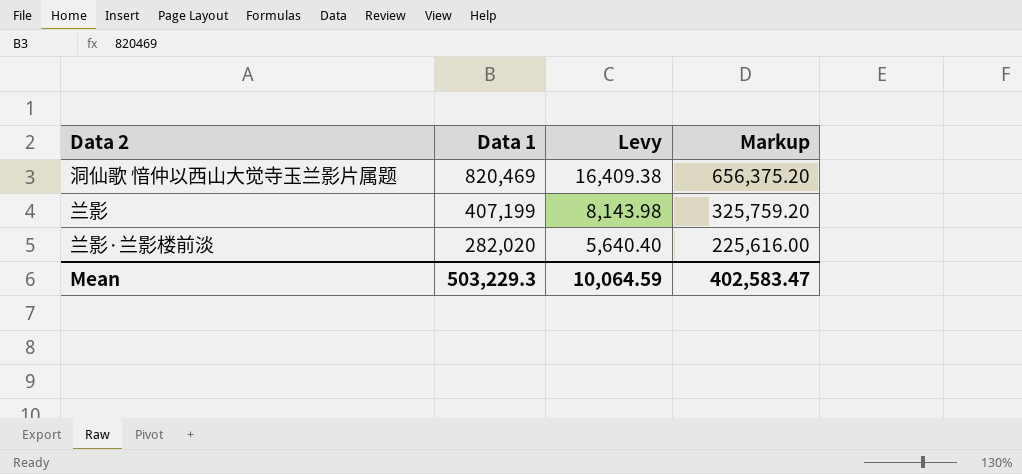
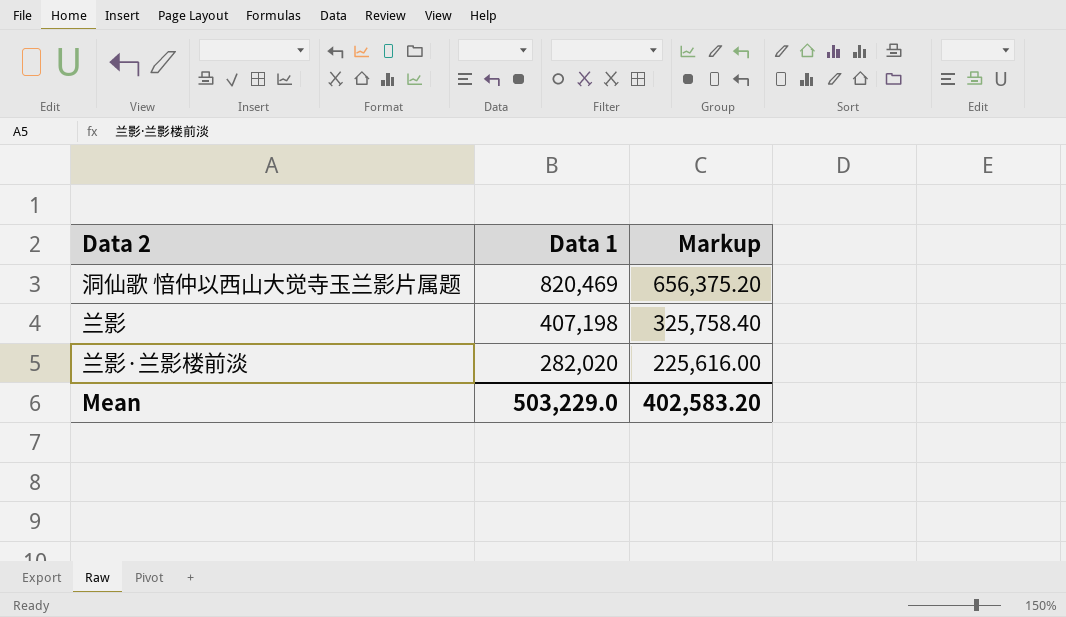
column Levy | formula: [Data 1] * 0.02 -> none
兰影 | Data 1: 407,199 -> 407,198
兰影 | Markup: 325,759.20 -> 325,758.40
Mean | Data 1: 503,229.3 -> 503,229.0
Mean | Markup: 402,583.47 -> 402,583.20

